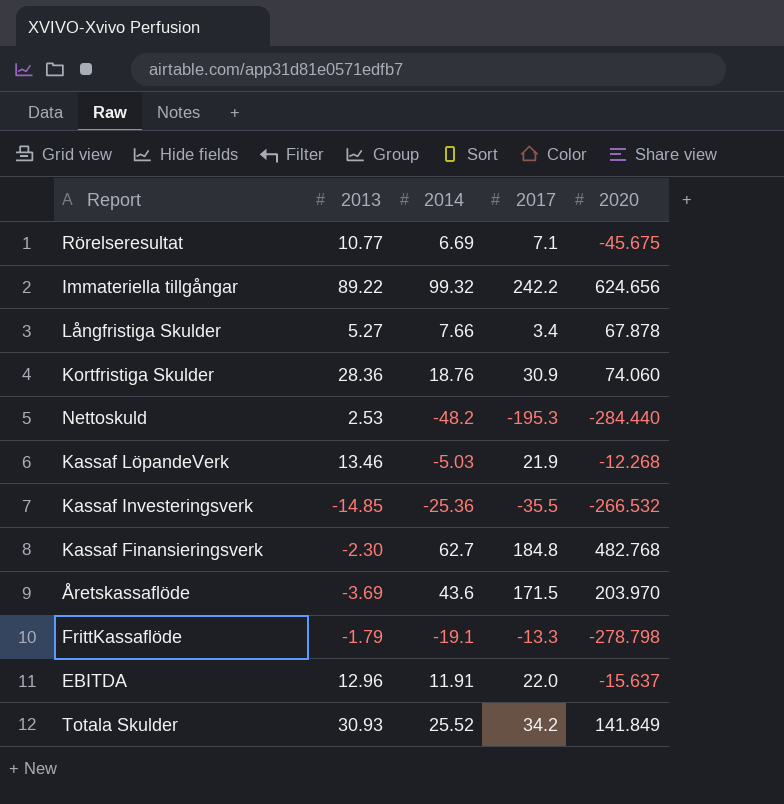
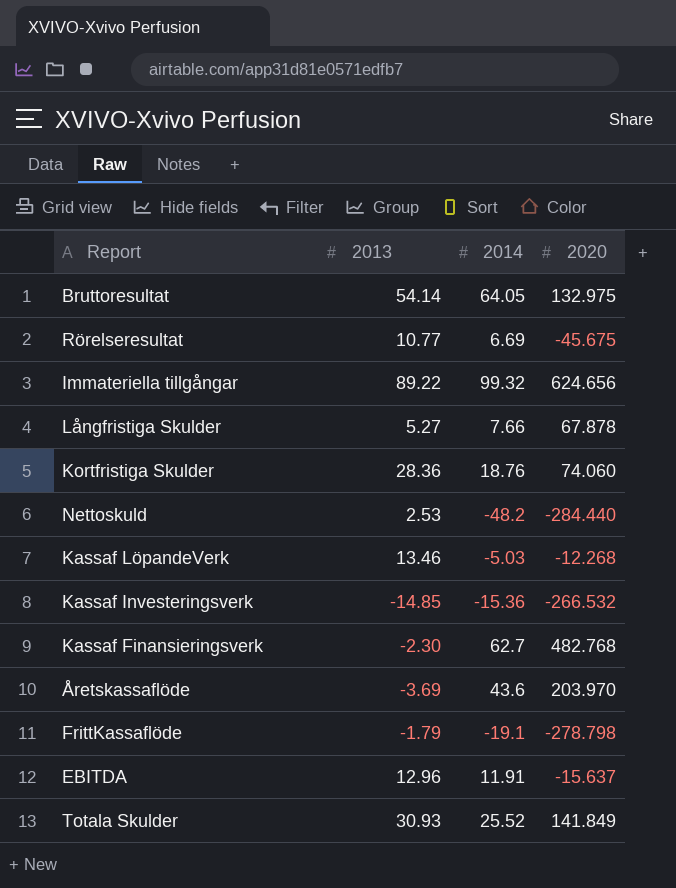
column 2017 | position: 4 -> none
row Bruttoresultat: none -> 54.14 | 64.05 | 132.975
Kassaf Investeringsverk | 2014: -25.36 -> -15.36

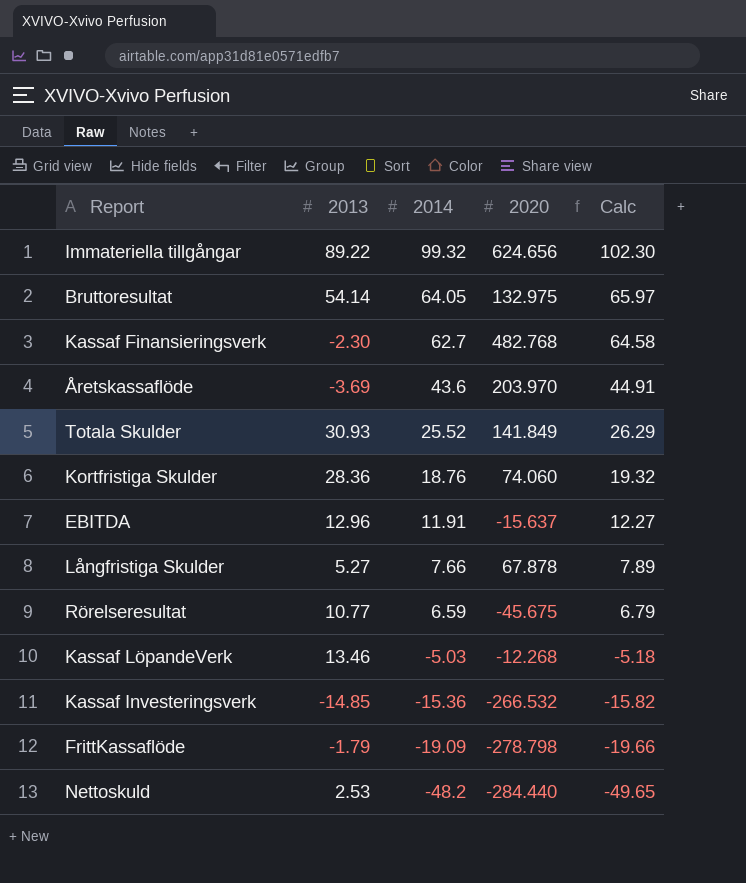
row order: none -> 2014 descending
column Calc | formula: none -> [2014] * 1.03
Rörelseresultat | 2014: 6.69 -> 6.59
FrittKassaflöde | 2014: -19.1 -> -19.09

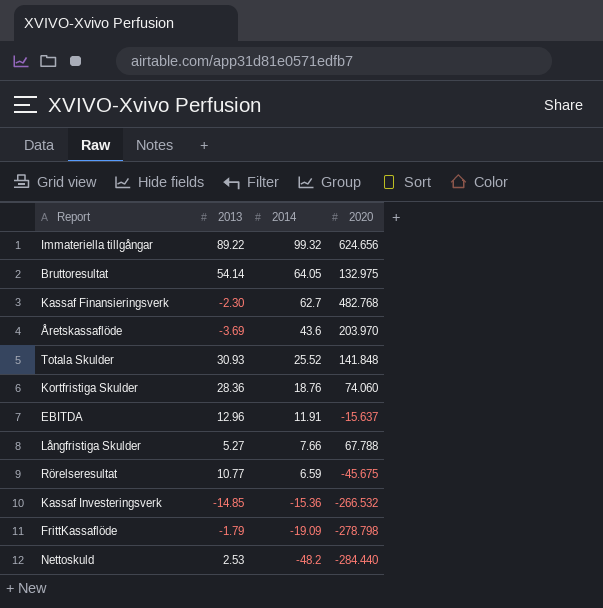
column Calc | formula: [2014] * 1.03 -> none
row Kassaf LöpandeVerk: 13.46 | -5.03 | -12.268 | -5.18 -> none
Totala Skulder | 2020: 141.849 -> 141.848
Långfristiga Skulder | 2020: 67.878 -> 67.788

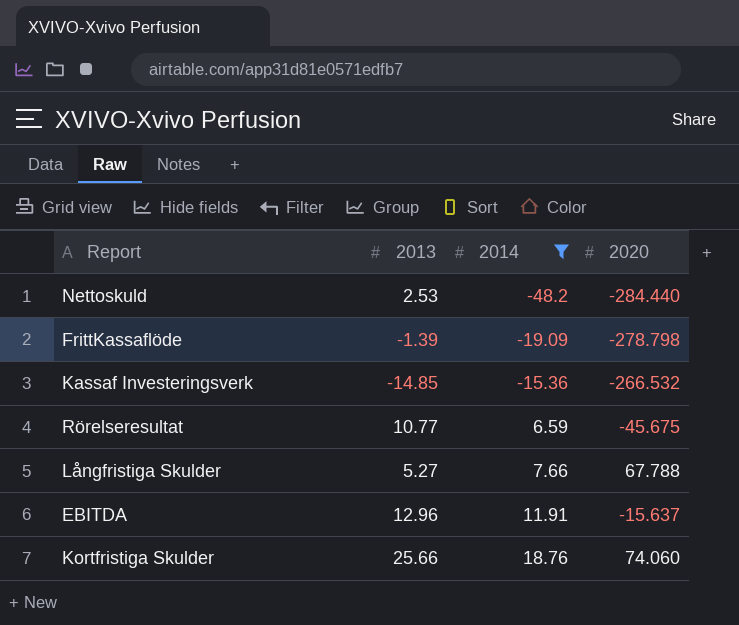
filter: none -> 2014 <= 18.76
row order: 2014 descending -> 2014 ascending
FrittKassaflöde | 2013: -1.79 -> -1.39
Kortfristiga Skulder | 2013: 28.36 -> 25.66

